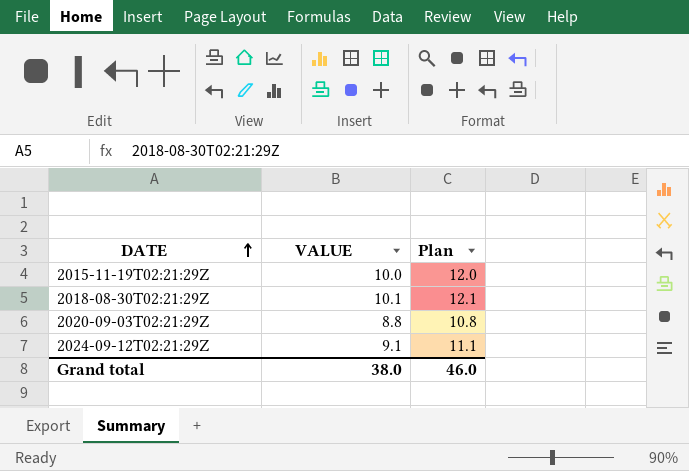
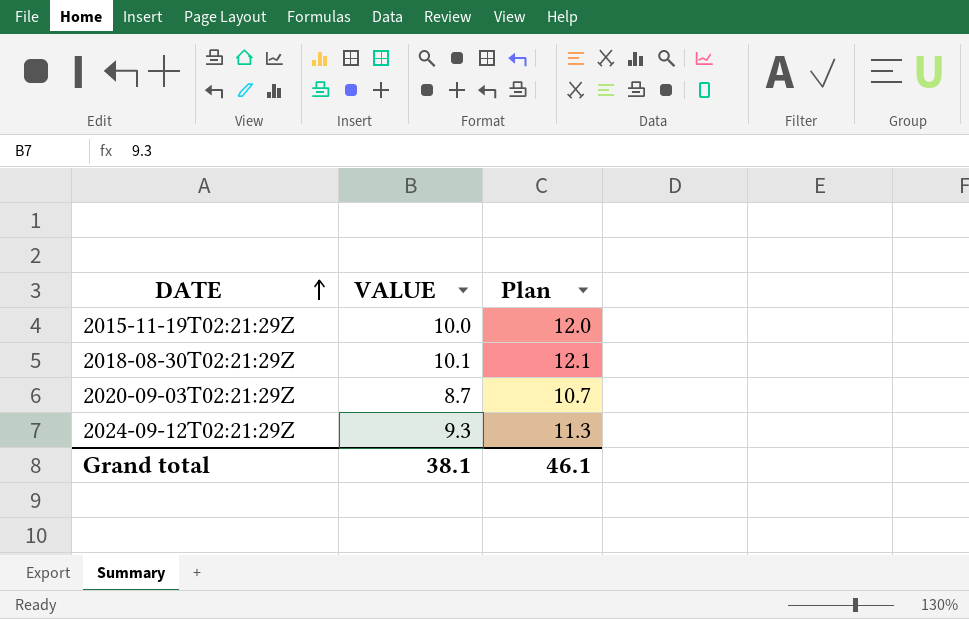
2020-09-03T02:21:29Z | VALUE: 8.8 -> 8.7
2020-09-03T02:21:29Z | Plan: 10.8 -> 10.7
2024-09-12T02:21:29Z | VALUE: 9.1 -> 9.3
2024-09-12T02:21:29Z | Plan: 11.1 -> 11.3
Grand total | VALUE: 38.0 -> 38.1
Grand total | Plan: 46.0 -> 46.1

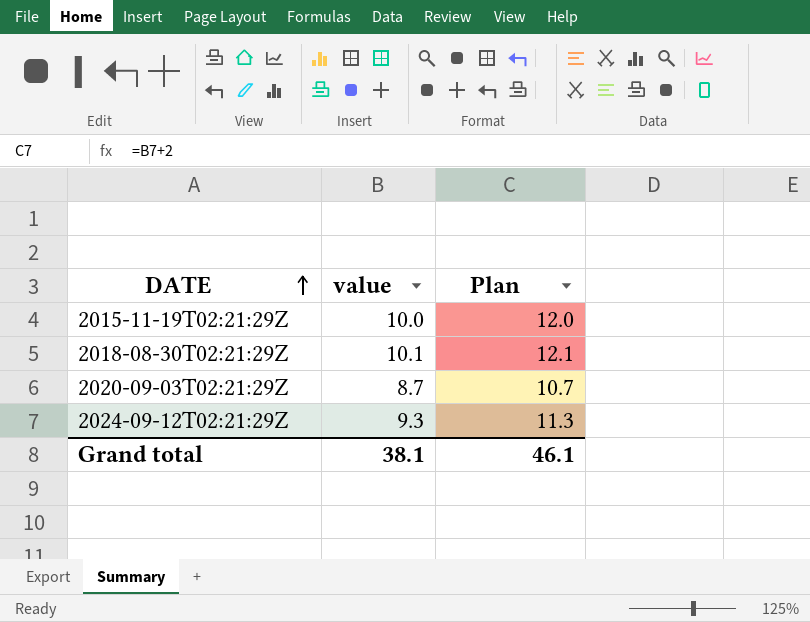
column name: VALUE -> value

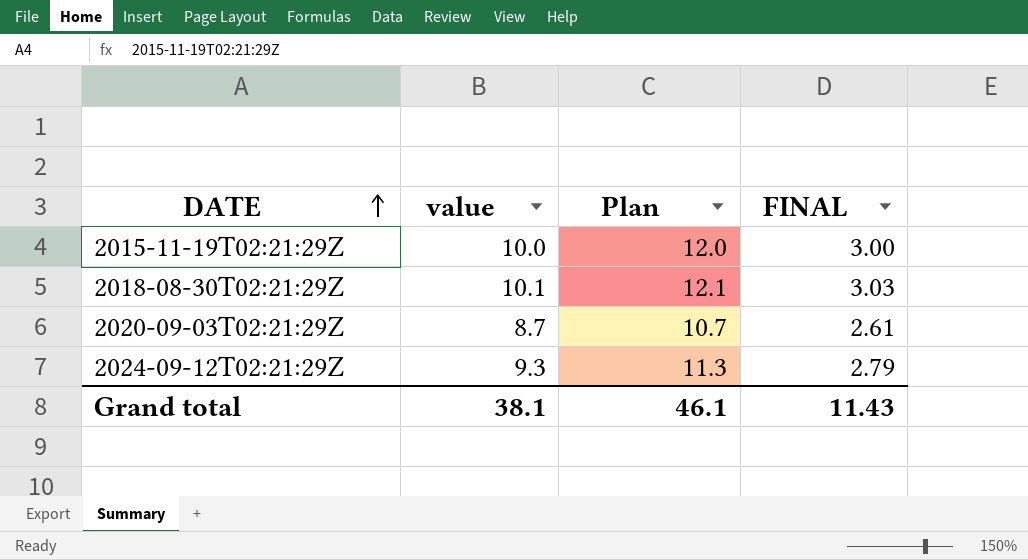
column FINAL | formula: none -> [value] * 0.3

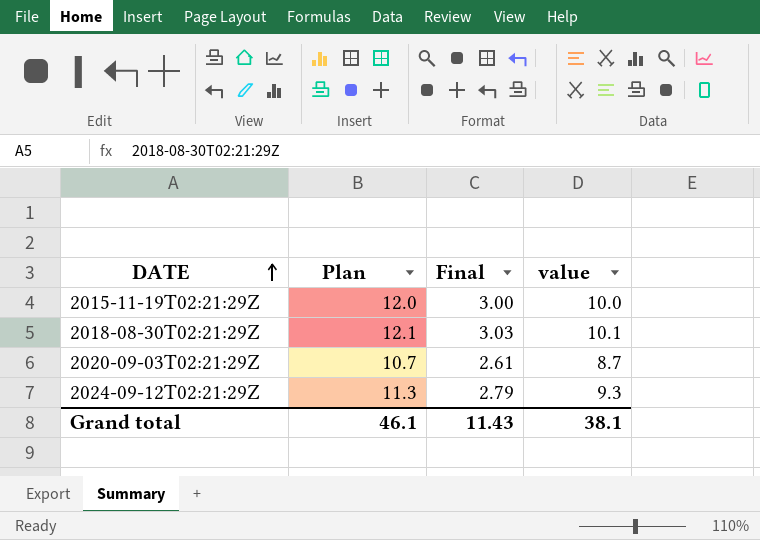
column name: FINAL -> Final
column value | position: 2 -> 4

